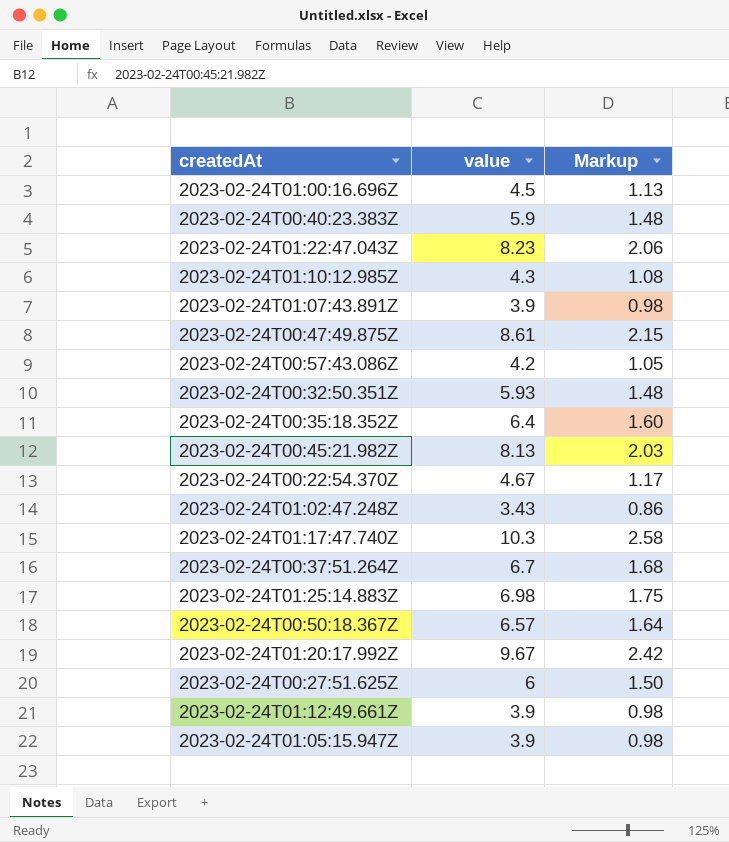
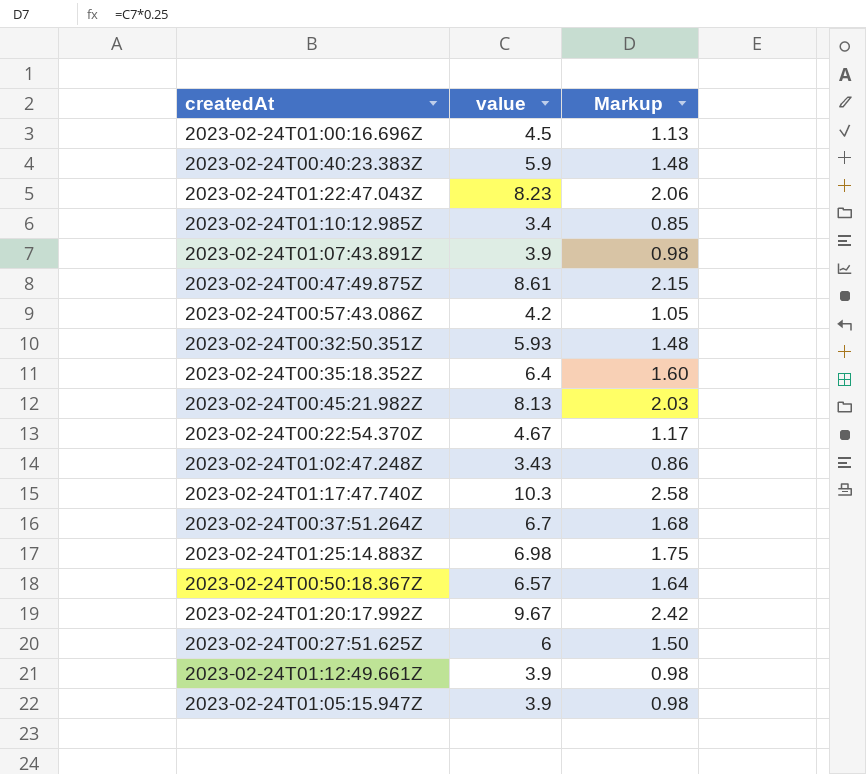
2023-02-24T01:10:12.985Z | value: 4.3 -> 3.4
2023-02-24T01:10:12.985Z | Markup: 1.08 -> 0.85

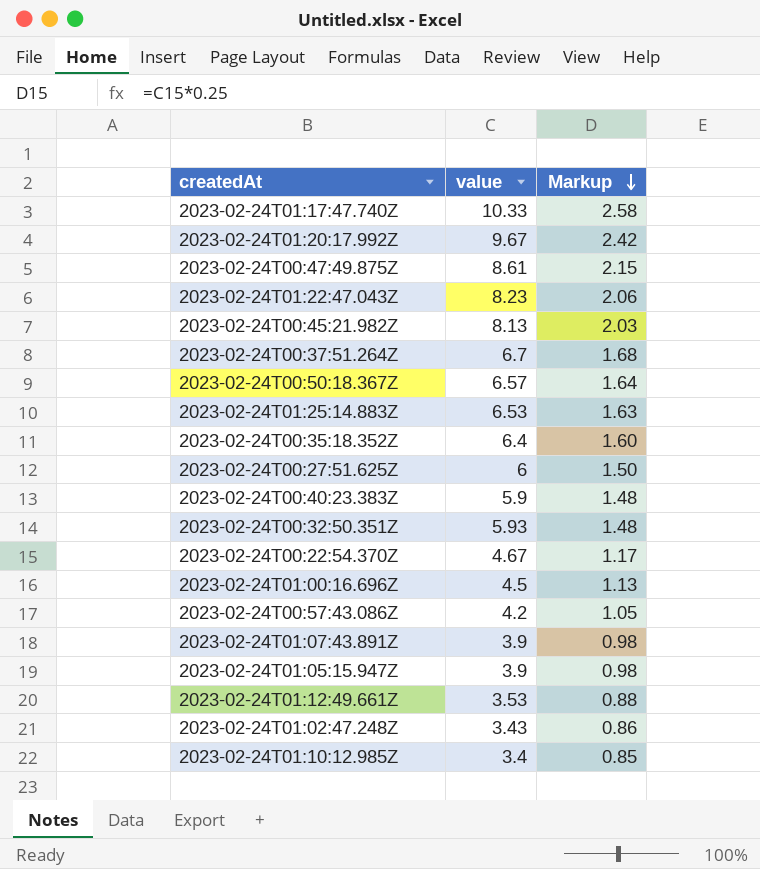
row order: none -> Markup descending
2023-02-24T01:17:47.740Z | value: 10.3 -> 10.33
2023-02-24T01:25:14.883Z | value: 6.98 -> 6.53
2023-02-24T01:25:14.883Z | Markup: 1.75 -> 1.63
2023-02-24T01:12:49.661Z | value: 3.9 -> 3.53
2023-02-24T01:12:49.661Z | Markup: 0.98 -> 0.88

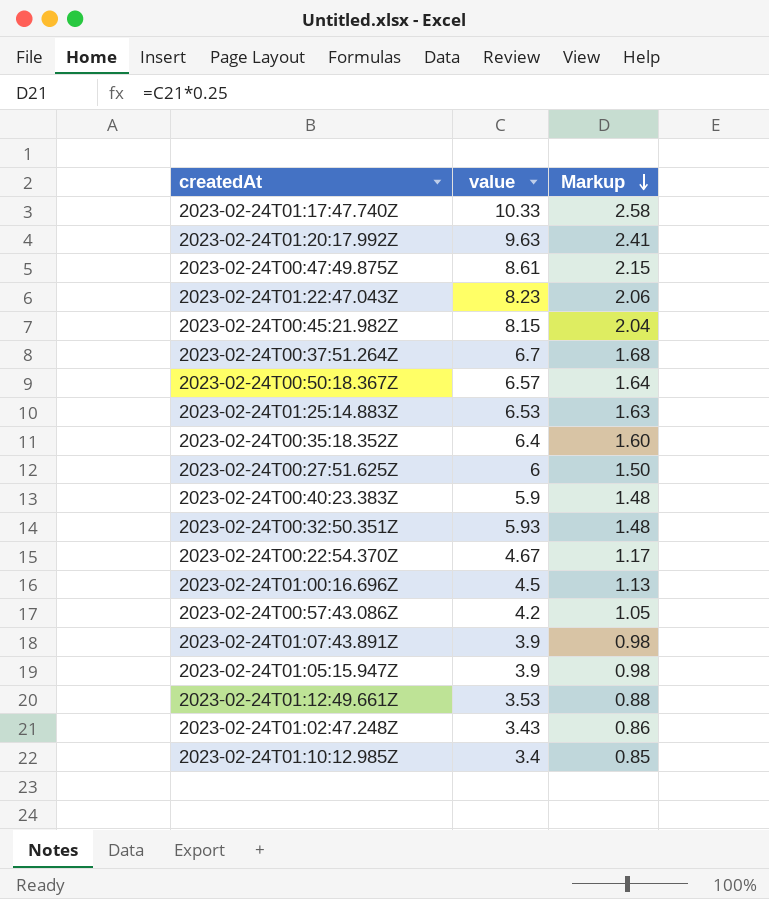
2023-02-24T01:20:17.992Z | value: 9.67 -> 9.63
2023-02-24T01:20:17.992Z | Markup: 2.42 -> 2.41
2023-02-24T00:45:21.982Z | value: 8.13 -> 8.15
2023-02-24T00:45:21.982Z | Markup: 2.03 -> 2.04

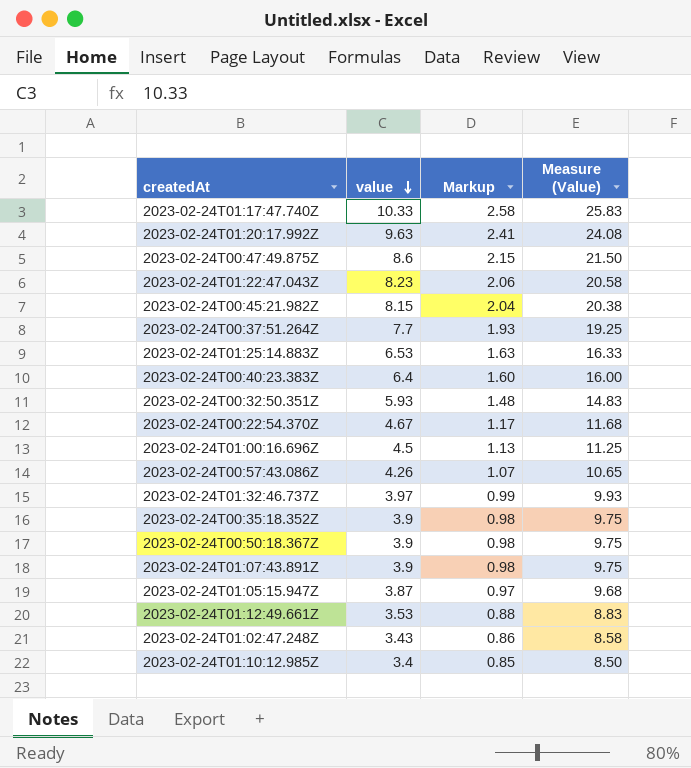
row order: Markup descending -> value descending
column Measure (Value) | formula: none -> [value] * 2.5
row 2023-02-24T00:27:51.625Z: 6 | 1.50 -> none
2023-02-24T00:47:49.875Z | value: 8.61 -> 8.6
2023-02-24T00:37:51.264Z | value: 6.7 -> 7.7
2023-02-24T00:37:51.264Z | Markup: 1.68 -> 1.93
2023-02-24T00:40:23.383Z | value: 5.9 -> 6.4
2023-02-24T00:40:23.383Z | Markup: 1.48 -> 1.60
2023-02-24T00:57:43.086Z | value: 4.2 -> 4.26
2023-02-24T00:57:43.086Z | Markup: 1.05 -> 1.07
row 2023-02-24T01:32:46.737Z: none -> 3.97 | 0.99 | 9.93
2023-02-24T00:35:18.352Z | value: 6.4 -> 3.9
2023-02-24T00:35:18.352Z | Markup: 1.60 -> 0.98
2023-02-24T00:50:18.367Z | value: 6.57 -> 3.9
2023-02-24T00:50:18.367Z | Markup: 1.64 -> 0.98
2023-02-24T01:05:15.947Z | value: 3.9 -> 3.87
2023-02-24T01:05:15.947Z | Markup: 0.98 -> 0.97

